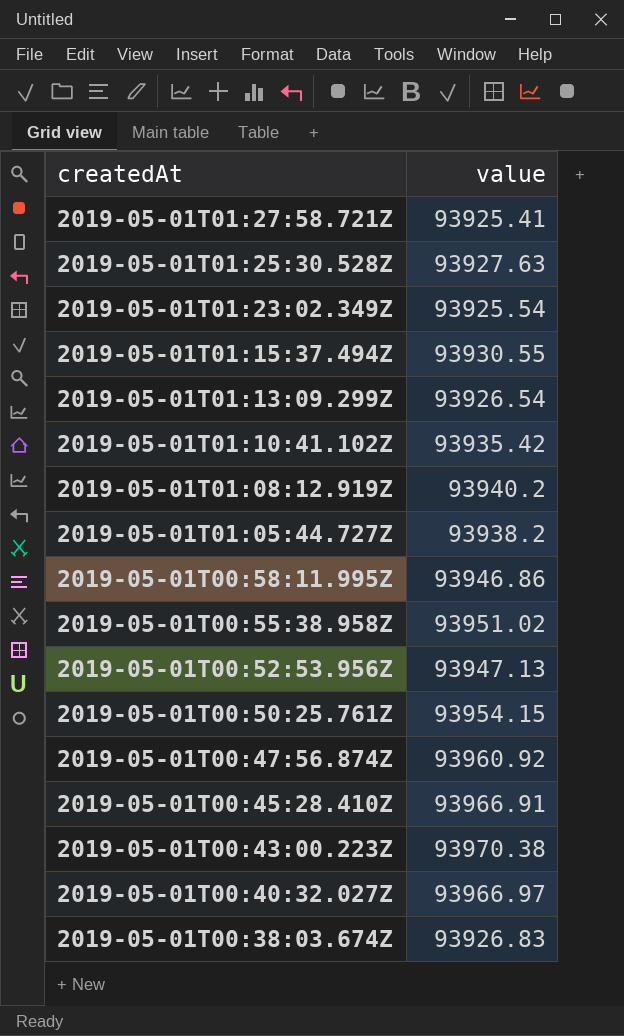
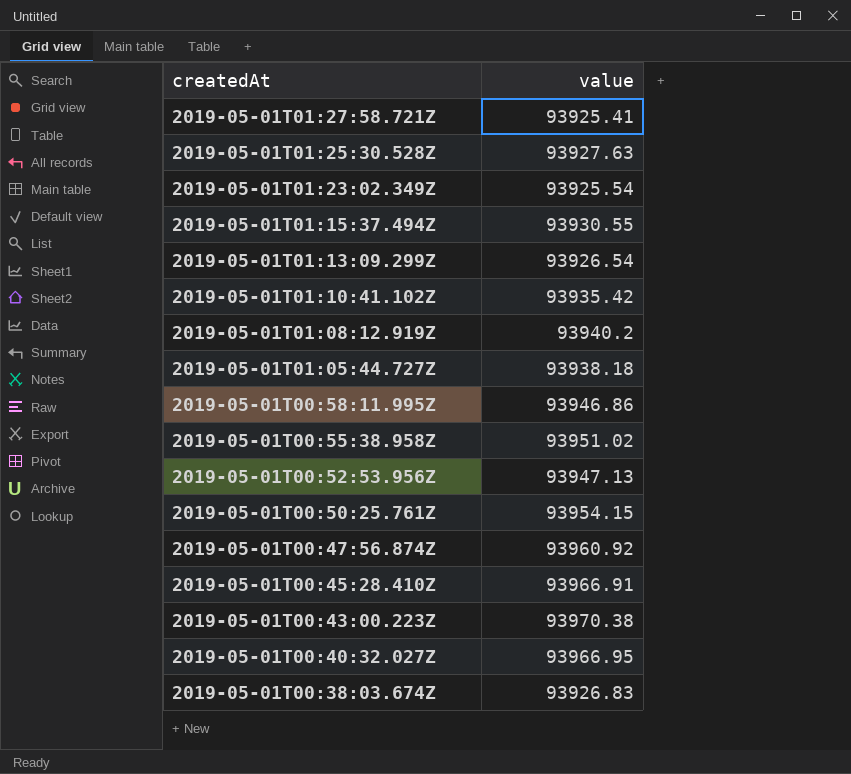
2019-05-01T01:05:44.727Z | value: 93938.2 -> 93938.18
2019-05-01T00:40:32.027Z | value: 93966.97 -> 93966.95

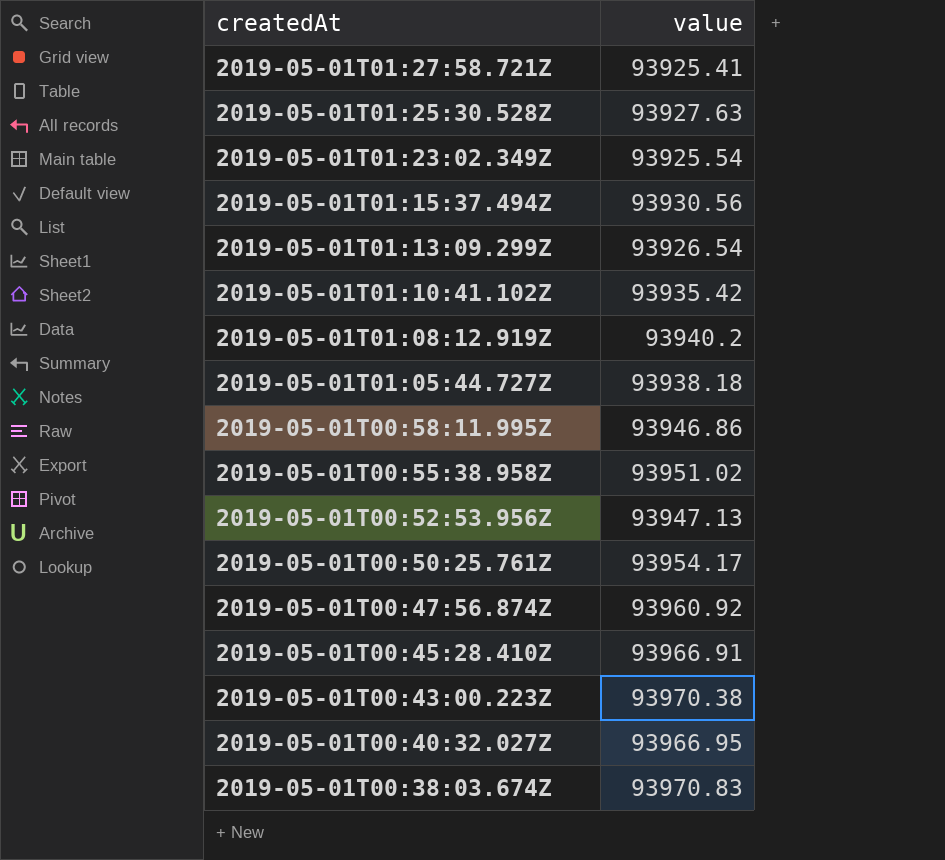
2019-05-01T01:15:37.494Z | value: 93930.55 -> 93930.56
2019-05-01T00:50:25.761Z | value: 93954.15 -> 93954.17
2019-05-01T00:38:03.674Z | value: 93926.83 -> 93970.83

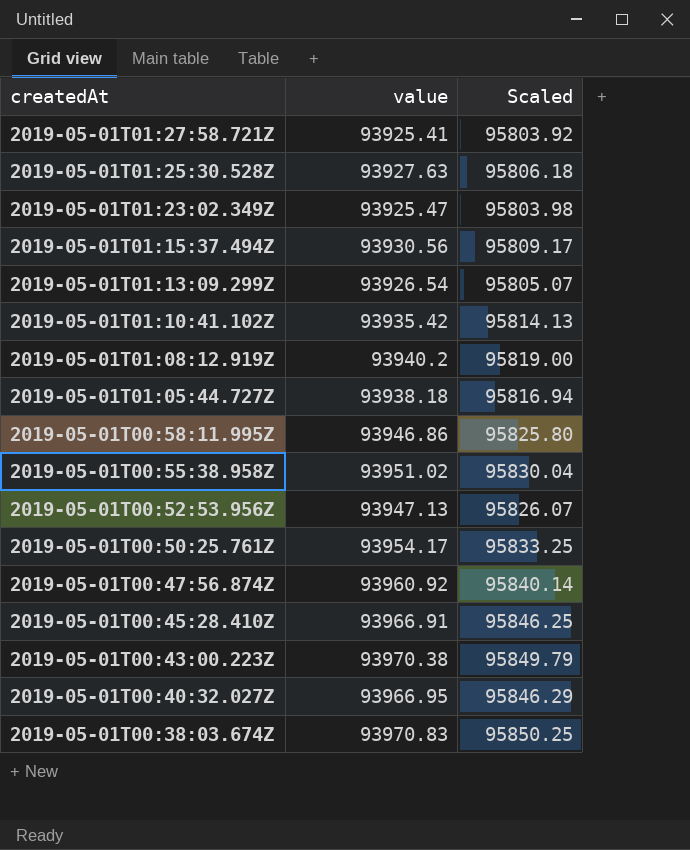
column Scaled | formula: none -> [value] * 1.02
2019-05-01T01:23:02.349Z | value: 93925.54 -> 93925.47

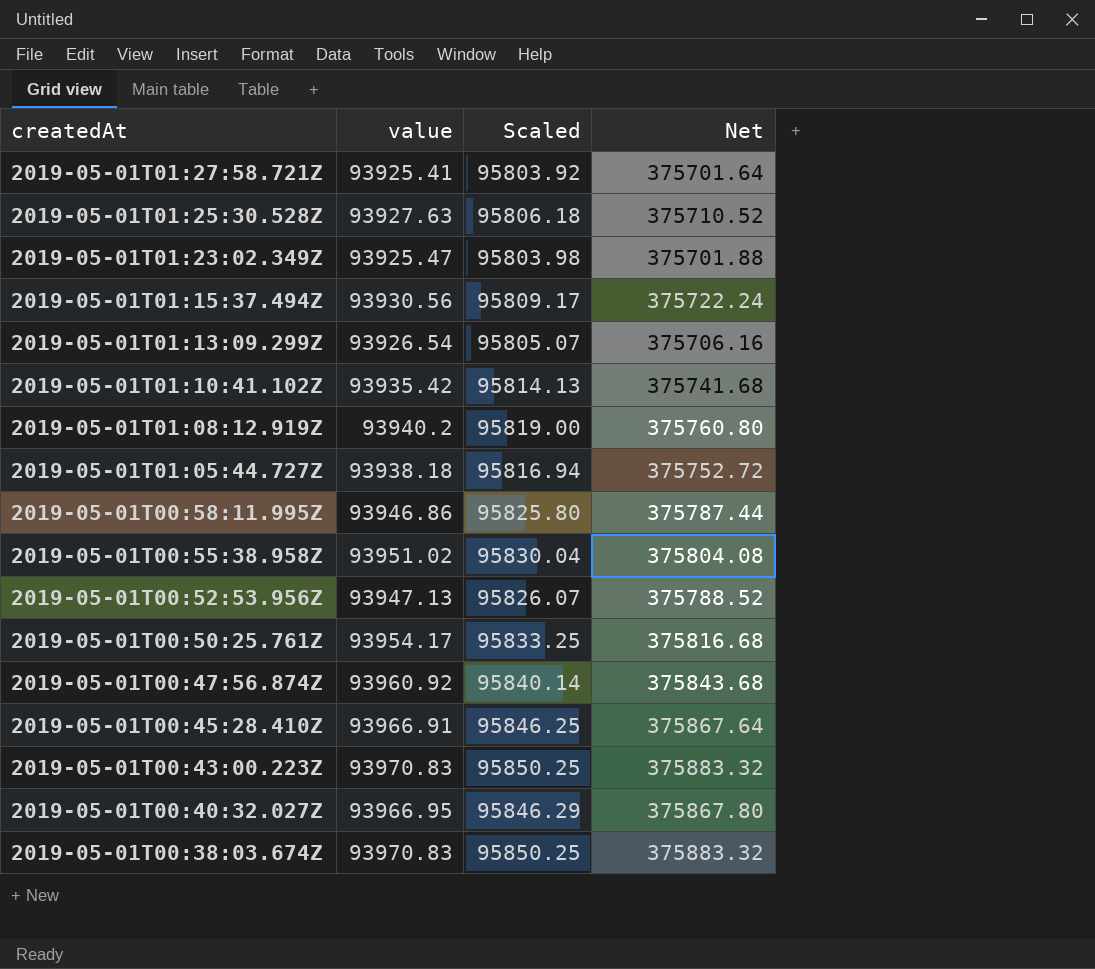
column Net | formula: none -> [value] * 4
2019-05-01T00:43:00.223Z | value: 93970.38 -> 93970.83
2019-05-01T00:43:00.223Z | Scaled: 95849.79 -> 95850.25

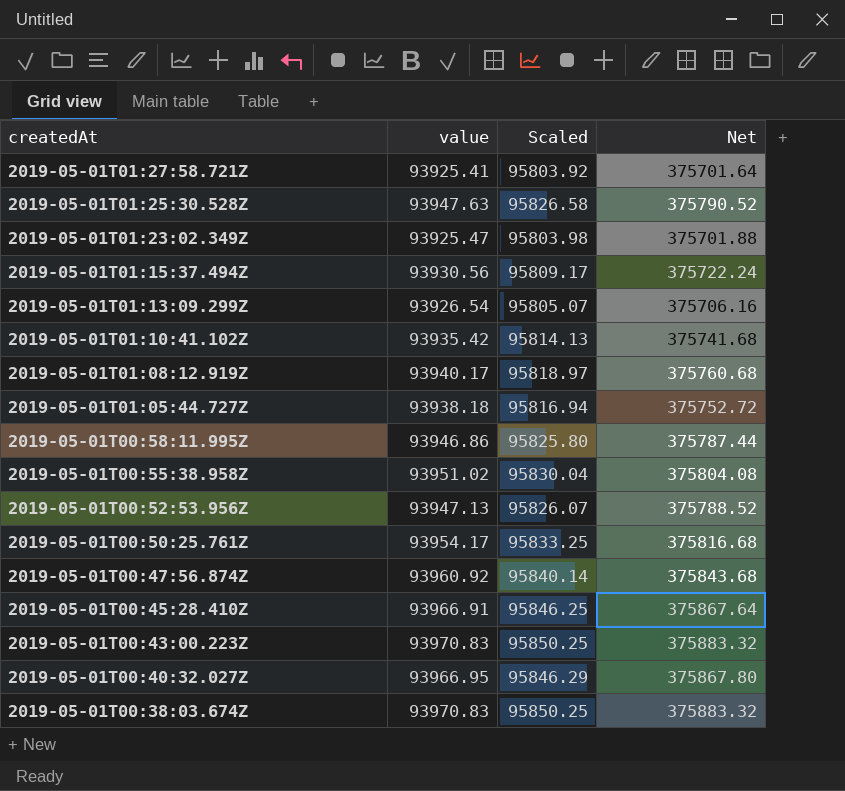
2019-05-01T01:25:30.528Z | value: 93927.63 -> 93947.63
2019-05-01T01:25:30.528Z | Scaled: 95806.18 -> 95826.58
2019-05-01T01:25:30.528Z | Net: 375710.52 -> 375790.52
2019-05-01T01:08:12.919Z | value: 93940.2 -> 93940.17
2019-05-01T01:08:12.919Z | Scaled: 95819.00 -> 95818.97
2019-05-01T01:08:12.919Z | Net: 375760.80 -> 375760.68

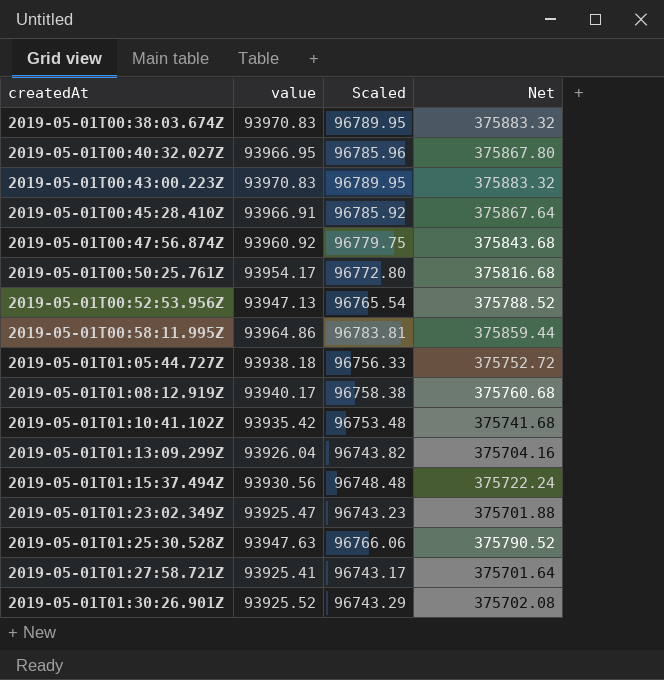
row order: createdAt descending -> createdAt ascending
column Scaled | formula: [value] * 1.02 -> [value] * 1.03
row 2019-05-01T00:55:38.958Z: 93951.02 | 95830.04 | 375804.08 -> none
2019-05-01T00:58:11.995Z | value: 93946.86 -> 93964.86
2019-05-01T00:58:11.995Z | Net: 375787.44 -> 375859.44
2019-05-01T01:13:09.299Z | value: 93926.54 -> 93926.04
2019-05-01T01:13:09.299Z | Net: 375706.16 -> 375704.16
row 2019-05-01T01:30:26.901Z: none -> 93925.52 | 96743.29 | 375702.08

